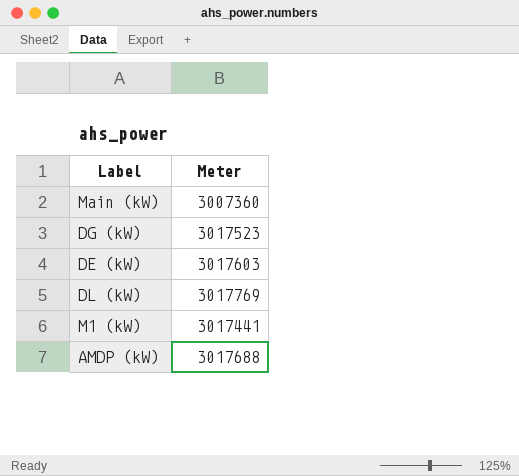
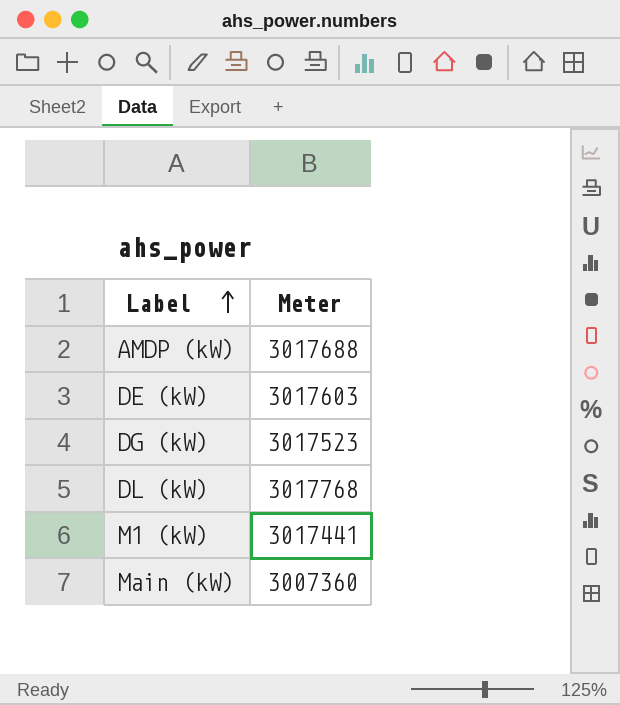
row order: none -> Label ascending
DL (kW) | Meter: 3017769 -> 3017768

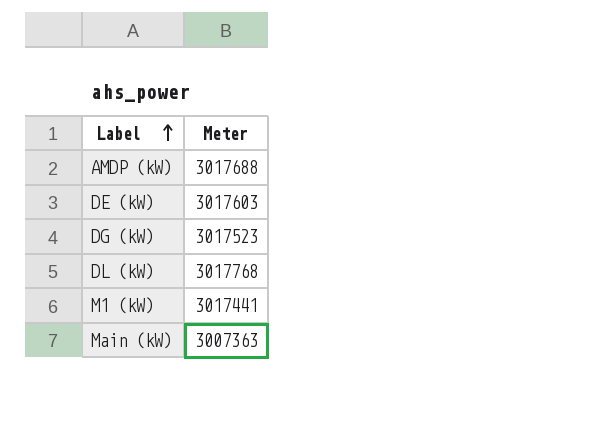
Main (kW) | Meter: 3007360 -> 3007363

